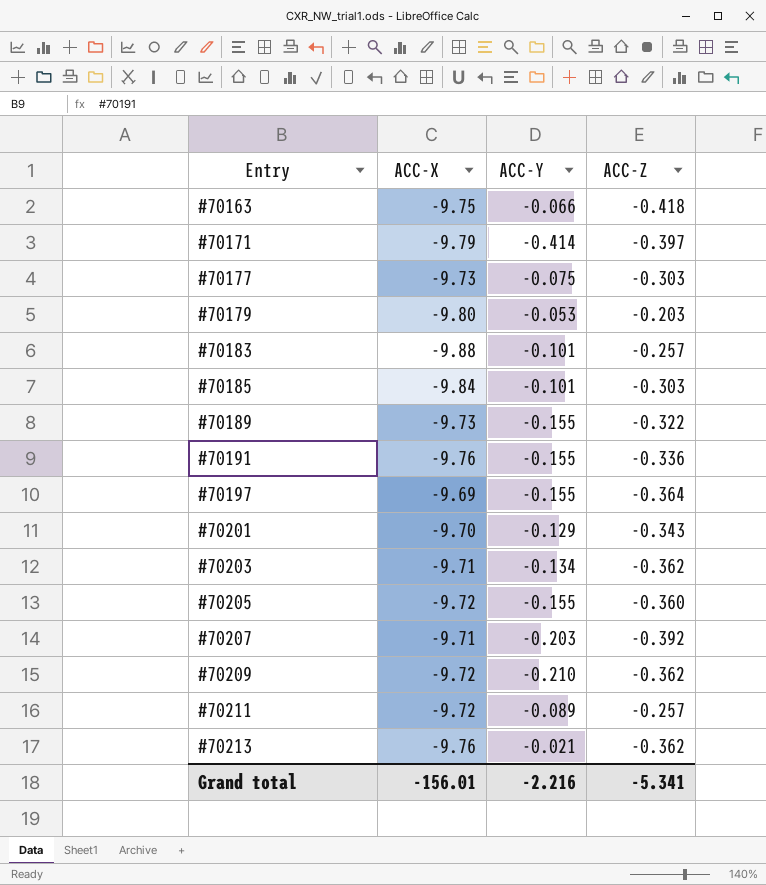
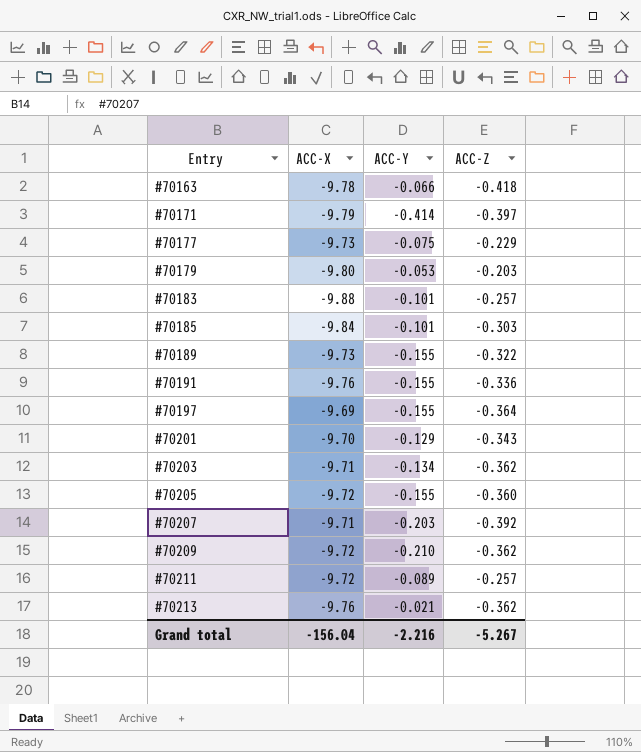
#70163 | ACC-X: -9.75 -> -9.78
#70177 | ACC-Z: -0.303 -> -0.229
Grand total | ACC-X: -156.01 -> -156.04
Grand total | ACC-Z: -5.341 -> -5.267

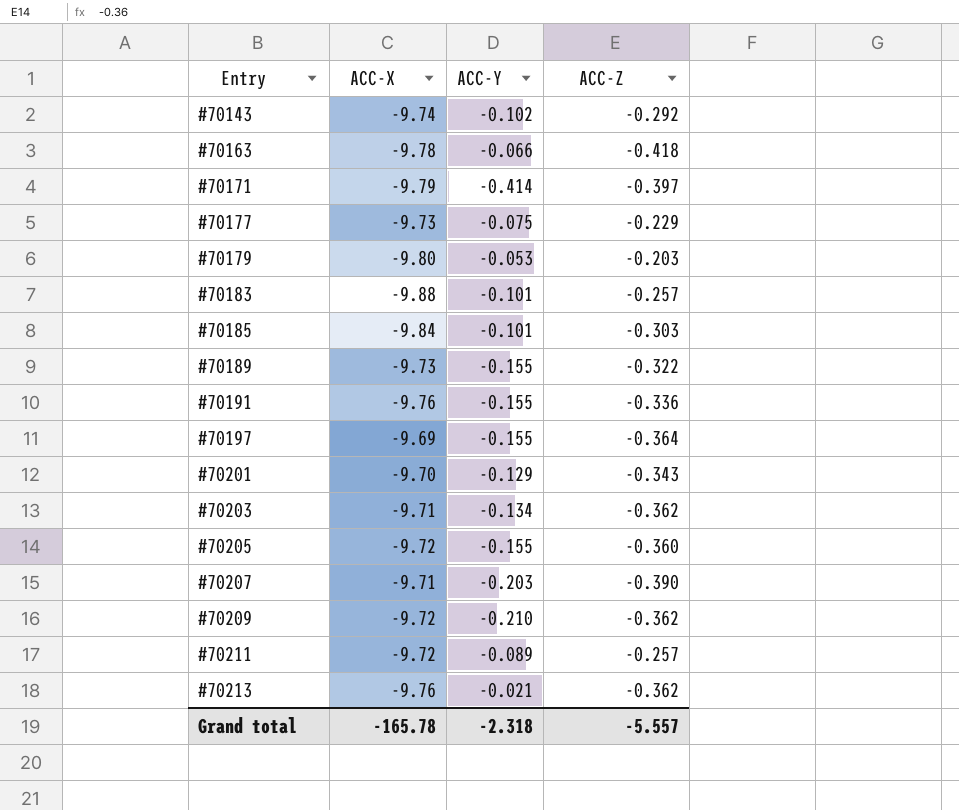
row #70143: none -> -9.74 | -0.102 | -0.292
#70207 | ACC-Z: -0.392 -> -0.390
Grand total | ACC-X: -156.04 -> -165.78
Grand total | ACC-Y: -2.216 -> -2.318
Grand total | ACC-Z: -5.267 -> -5.557

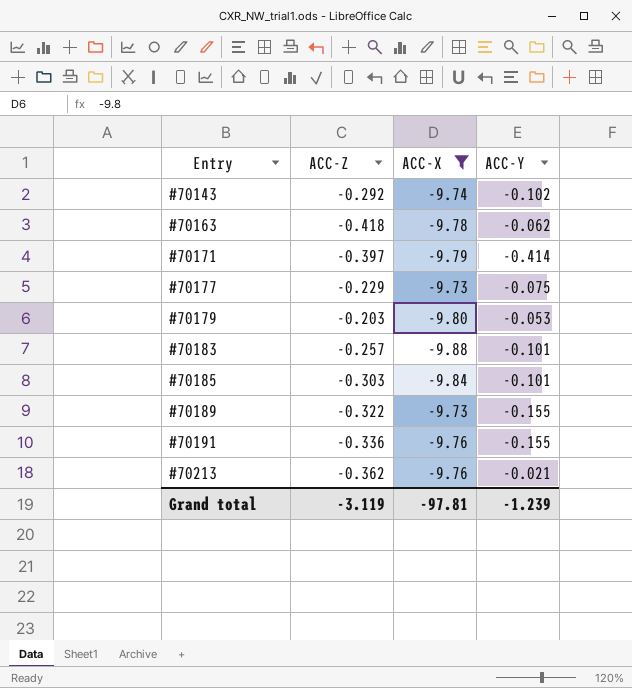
filter: none -> ACC-X <= -9.73
column ACC-Z | position: 4 -> 2
#70163 | ACC-Y: -0.066 -> -0.062
Grand total | ACC-Z: -5.557 -> -3.119
Grand total | ACC-X: -165.78 -> -97.81
Grand total | ACC-Y: -2.318 -> -1.239

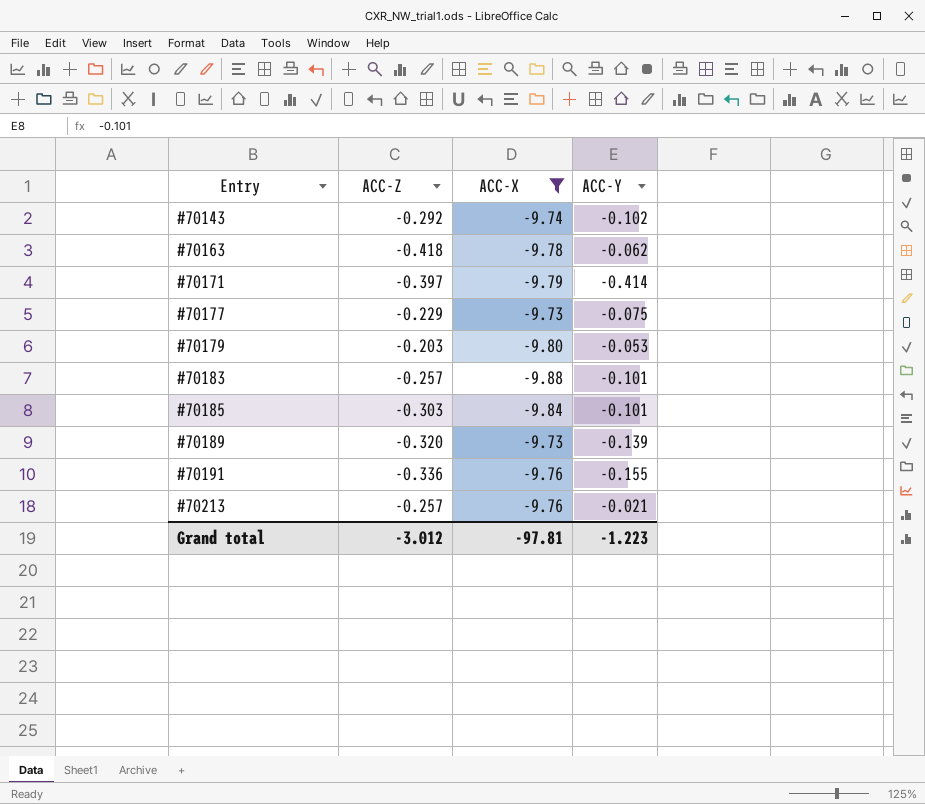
#70189 | ACC-Z: -0.322 -> -0.320
#70189 | ACC-Y: -0.155 -> -0.139
#70213 | ACC-Z: -0.362 -> -0.257
Grand total | ACC-Z: -3.119 -> -3.012
Grand total | ACC-Y: -1.239 -> -1.223

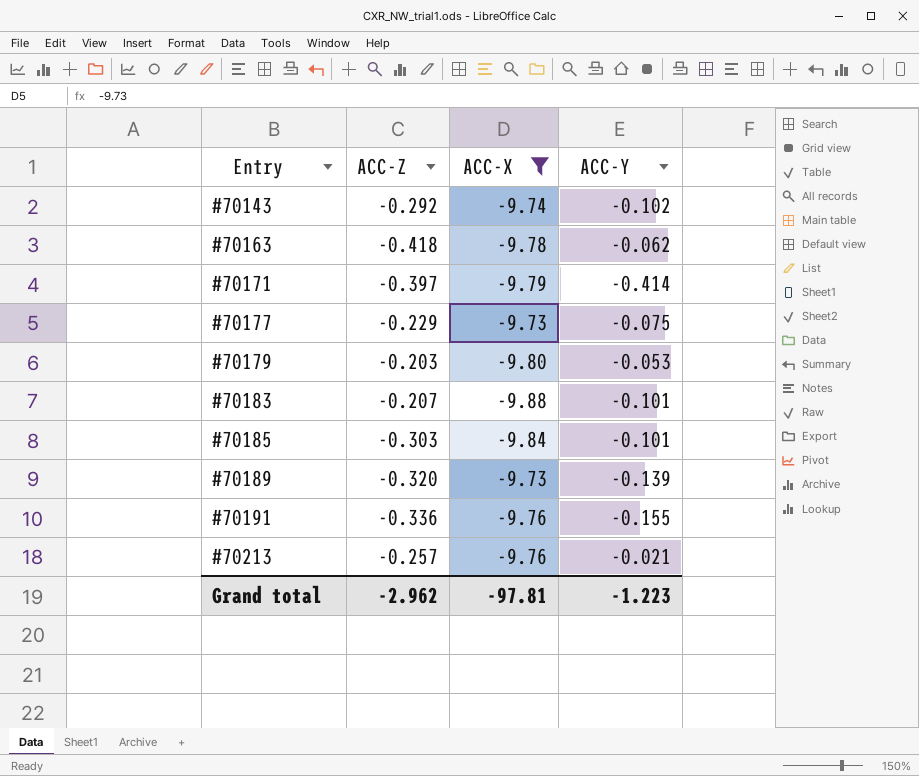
#70183 | ACC-Z: -0.257 -> -0.207
Grand total | ACC-Z: -3.012 -> -2.962

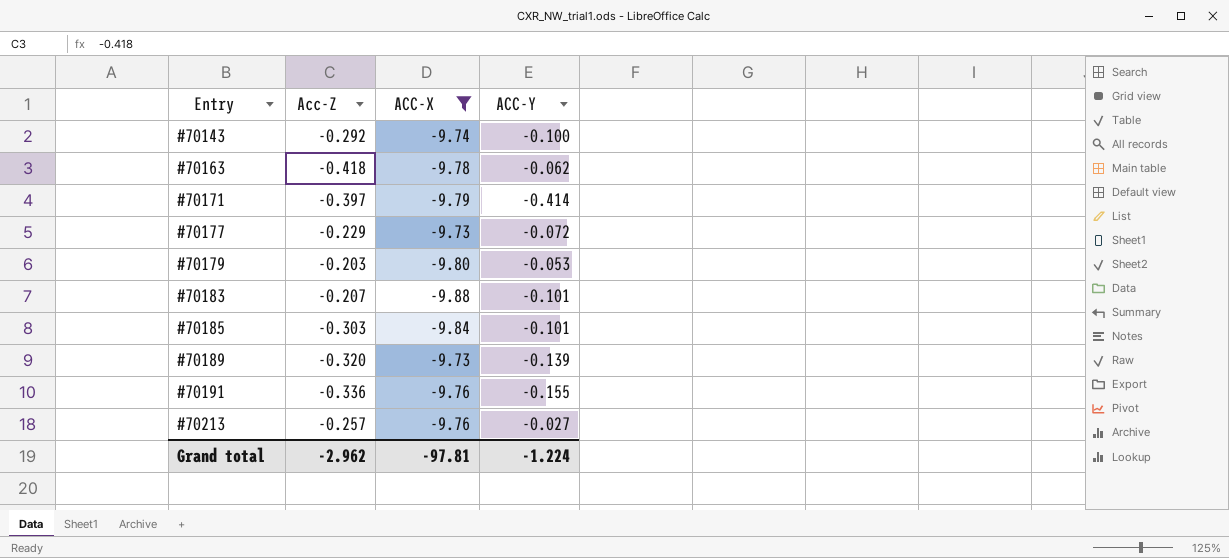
column name: ACC-Z -> Acc-Z
#70143 | ACC-Y: -0.102 -> -0.100
#70177 | ACC-Y: -0.075 -> -0.072
#70213 | ACC-Y: -0.021 -> -0.027
Grand total | ACC-Y: -1.223 -> -1.224

